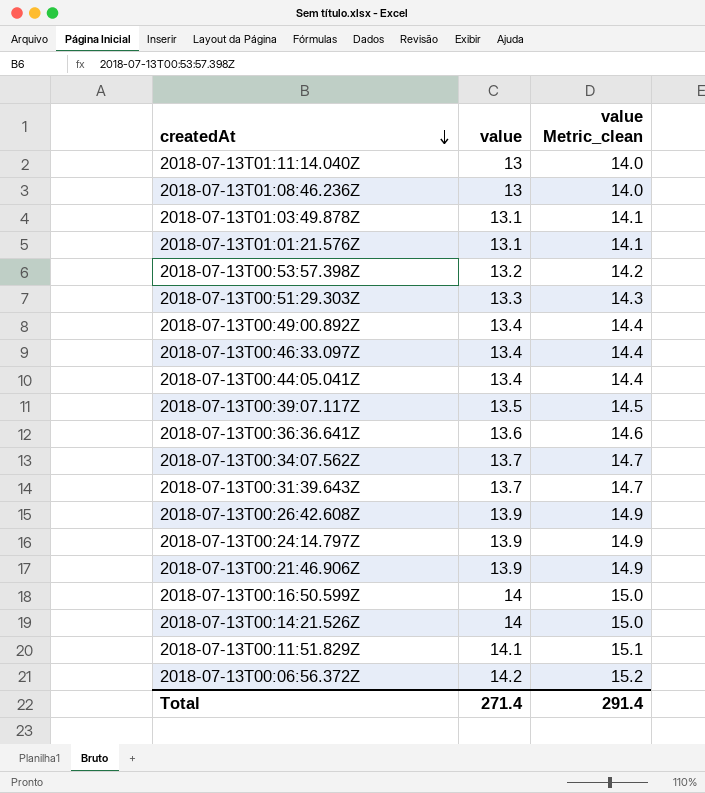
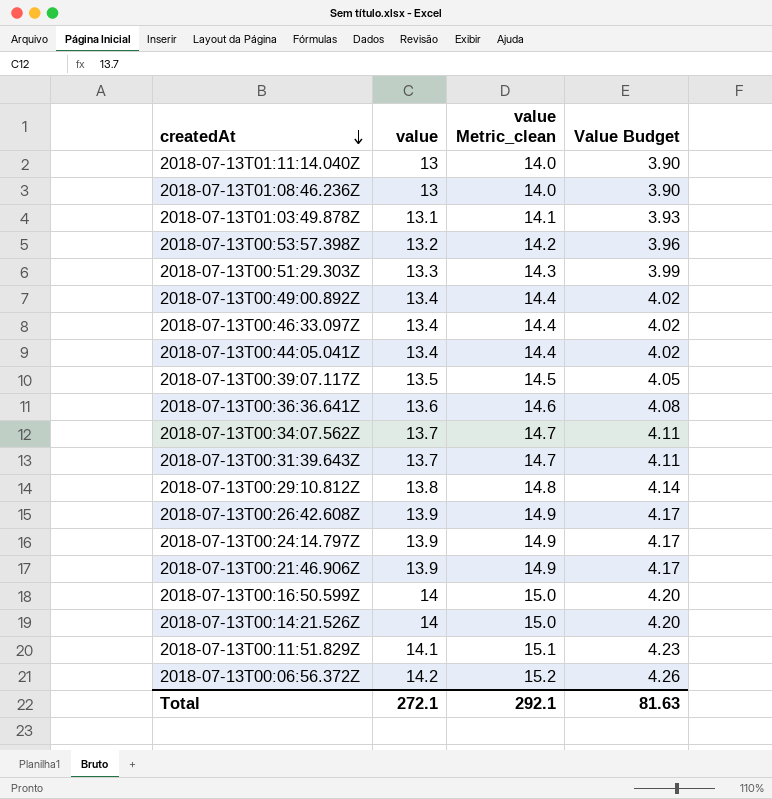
column Value Budget | formula: none -> [value] * 0.3
row 2018-07-13T01:01:21.576Z: 13.1 | 14.1 -> none
row 2018-07-13T00:29:10.812Z: none -> 13.8 | 14.8 | 4.14
Total | value: 271.4 -> 272.1
Total | value Metric_clean: 291.4 -> 292.1

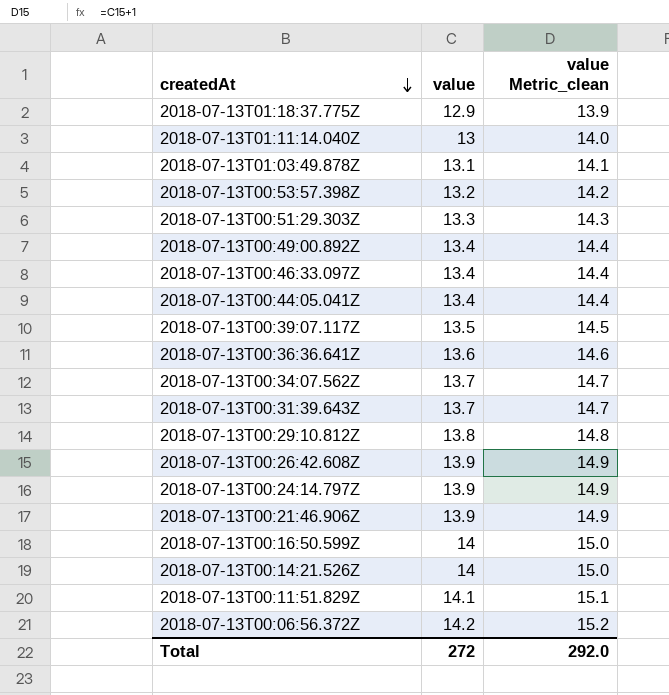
column Value Budget | formula: [value] * 0.3 -> none
row 2018-07-13T01:08:46.236Z: 13 | 14.0 | 3.90 -> none
row 2018-07-13T01:18:37.775Z: none -> 12.9 | 13.9
Total | value: 272.1 -> 272
Total | value Metric_clean: 292.1 -> 292.0

